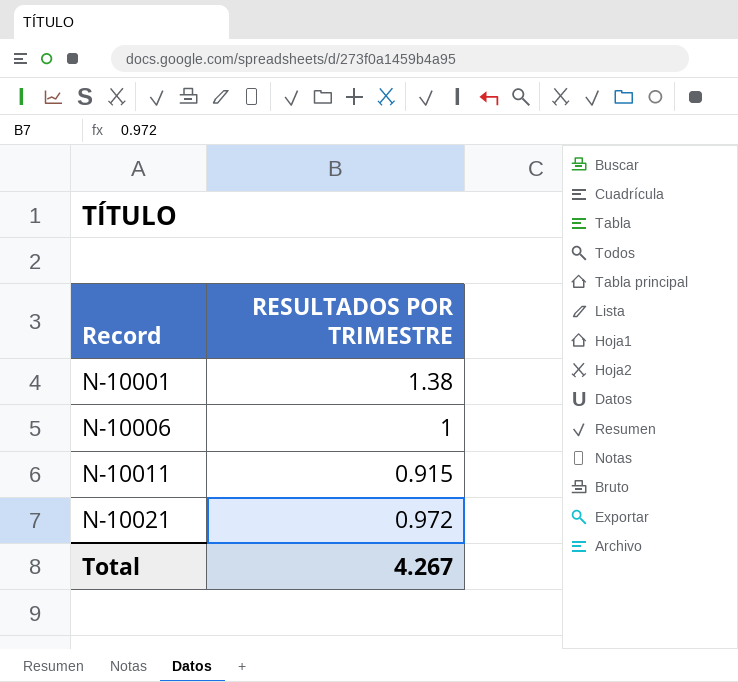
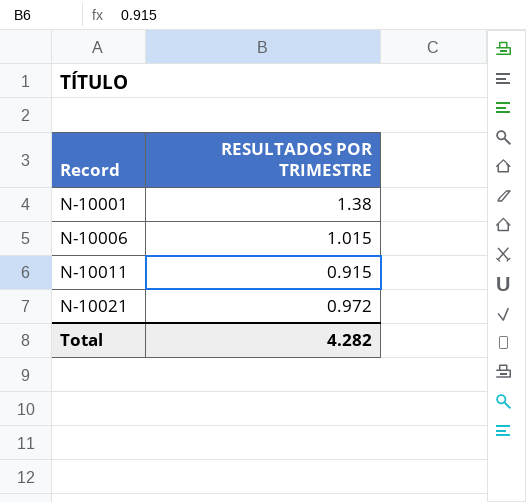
N-10006 | RESULTADOS POR TRIMESTRE: 1 -> 1.015
Total | RESULTADOS POR TRIMESTRE: 4.267 -> 4.282

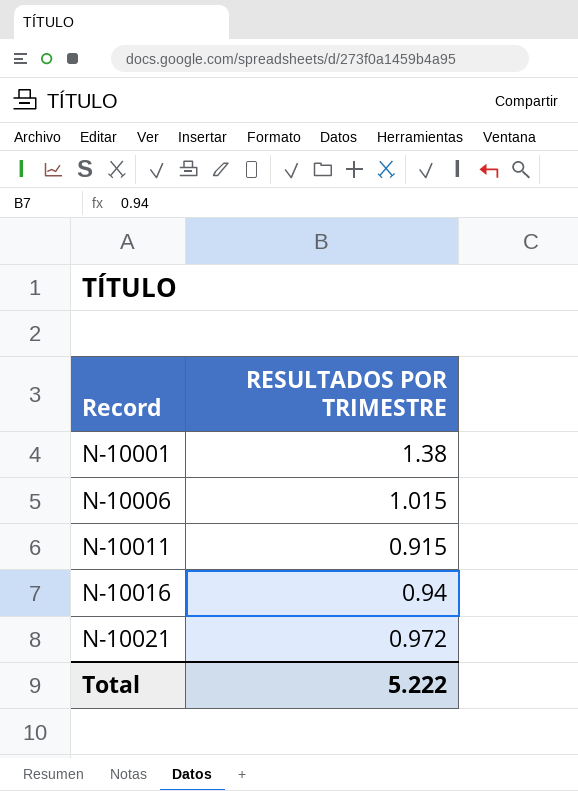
row N-10016: none -> 0.94
Total | RESULTADOS POR TRIMESTRE: 4.282 -> 5.222

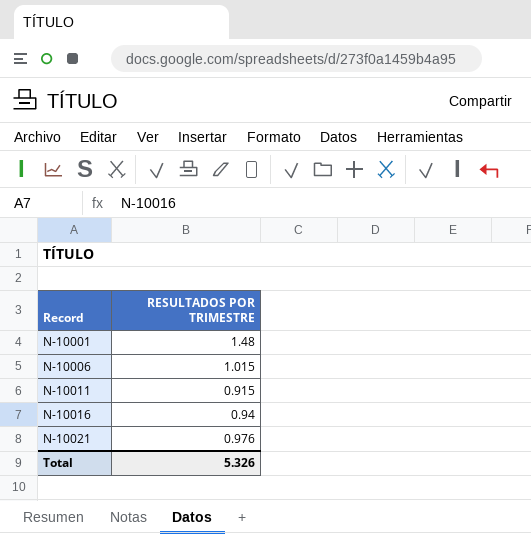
N-10001 | RESULTADOS POR TRIMESTRE: 1.38 -> 1.48
N-10021 | RESULTADOS POR TRIMESTRE: 0.972 -> 0.976
Total | RESULTADOS POR TRIMESTRE: 5.222 -> 5.326

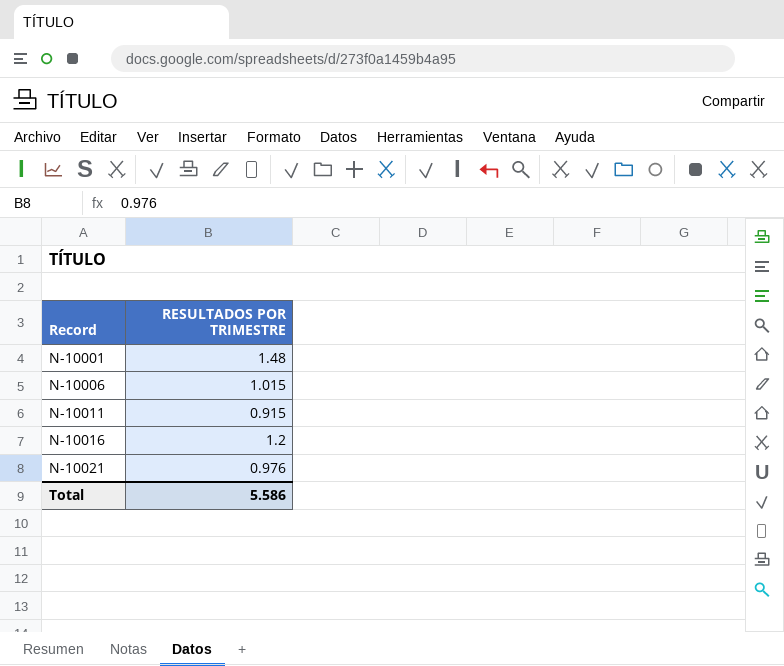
N-10016 | RESULTADOS POR TRIMESTRE: 0.94 -> 1.2
Total | RESULTADOS POR TRIMESTRE: 5.326 -> 5.586

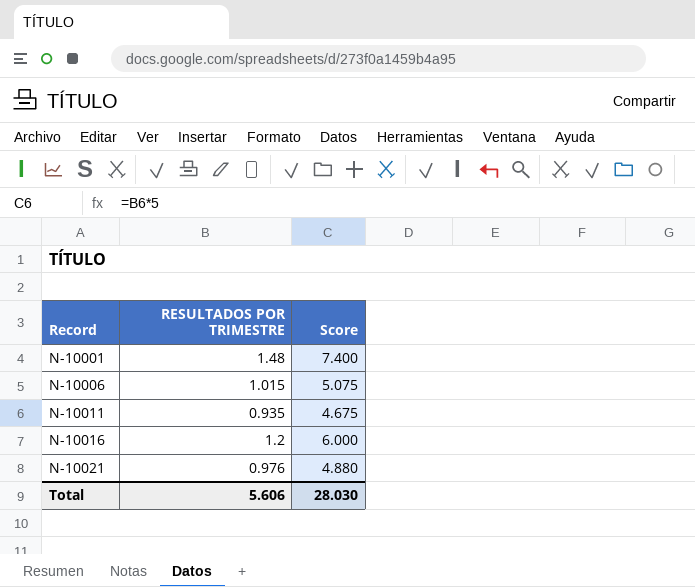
column Score | formula: none -> [RESULTADOS POR TRIMESTRE] * 5
N-10011 | RESULTADOS POR TRIMESTRE: 0.915 -> 0.935
Total | RESULTADOS POR TRIMESTRE: 5.586 -> 5.606

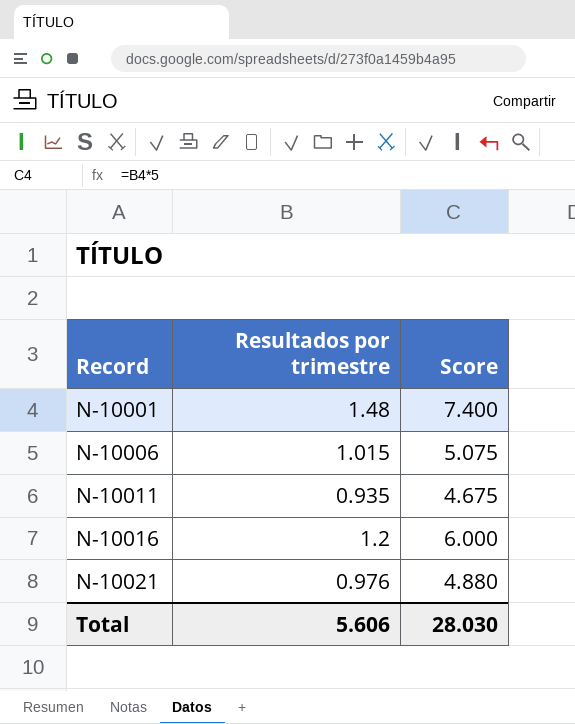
column name: RESULTADOS POR TRIMESTRE -> Resultados por trimestre

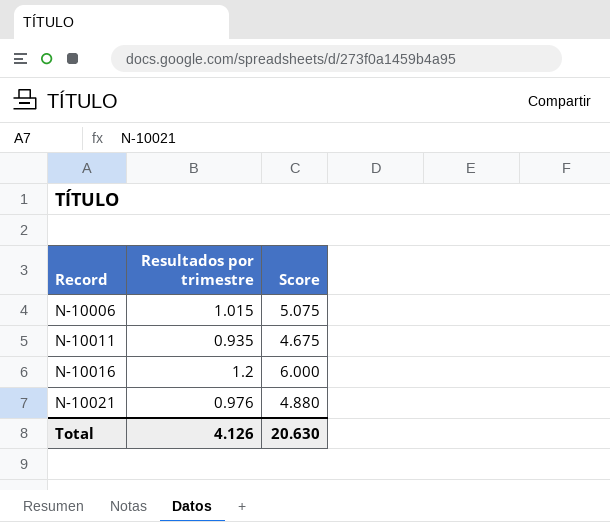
row N-10001: 1.48 | 7.400 -> none
Total | Resultados por trimestre: 5.606 -> 4.126
Total | Score: 28.030 -> 20.630

